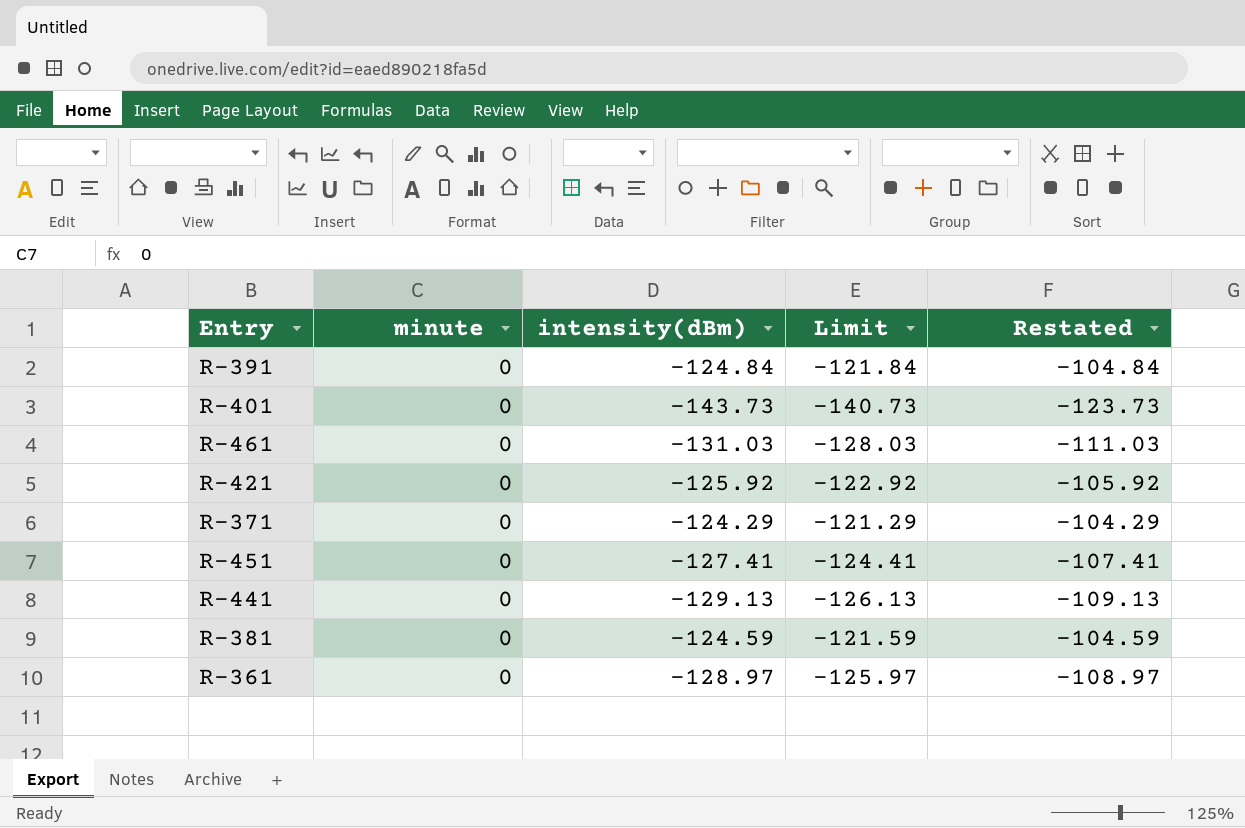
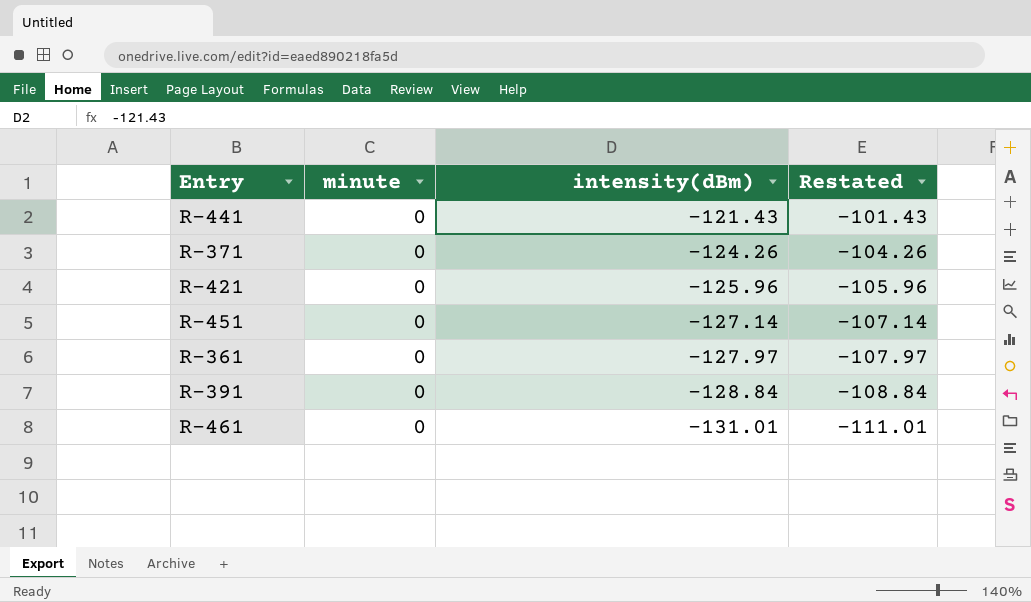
row order: none -> intensity(dBm) descending
column Limit | formula: [intensity(dBm)] + 3 -> none
row R-401: 0 | -143.73 | -140.73 | -123.73 -> none
row R-381: 0 | -124.59 | -121.59 | -104.59 -> none
R-441 | intensity(dBm): -129.13 -> -121.43
R-441 | Restated: -109.13 -> -101.43
R-371 | intensity(dBm): -124.29 -> -124.26
R-371 | Restated: -104.29 -> -104.26
R-421 | intensity(dBm): -125.92 -> -125.96
R-421 | Restated: -105.92 -> -105.96
R-451 | intensity(dBm): -127.41 -> -127.14
R-451 | Restated: -107.41 -> -107.14
R-361 | intensity(dBm): -128.97 -> -127.97
R-361 | Restated: -108.97 -> -107.97
R-391 | intensity(dBm): -124.84 -> -128.84
R-391 | Restated: -104.84 -> -108.84
R-461 | intensity(dBm): -131.03 -> -131.01
R-461 | Restated: -111.03 -> -111.01

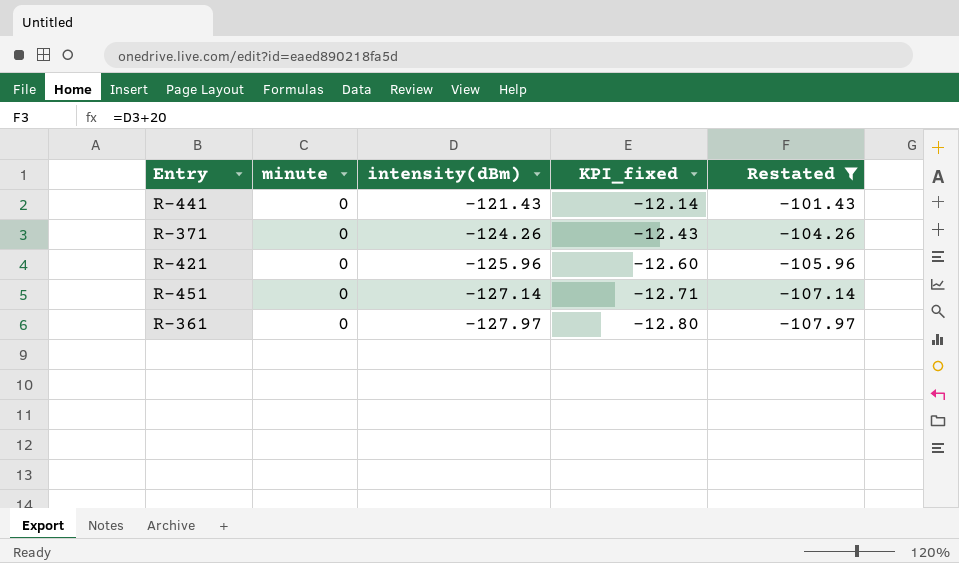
filter: none -> Restated >= -107.97
column KPI_fixed | formula: none -> [intensity(dBm)] * 0.1

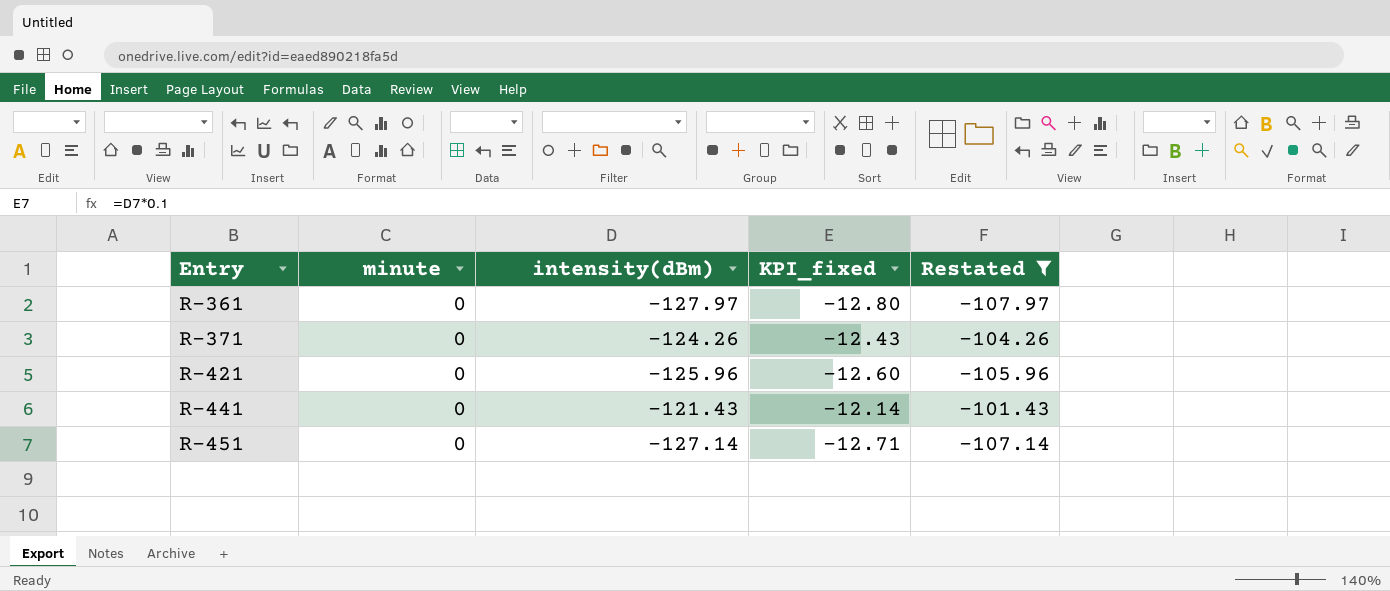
row order: intensity(dBm) descending -> Entry ascending

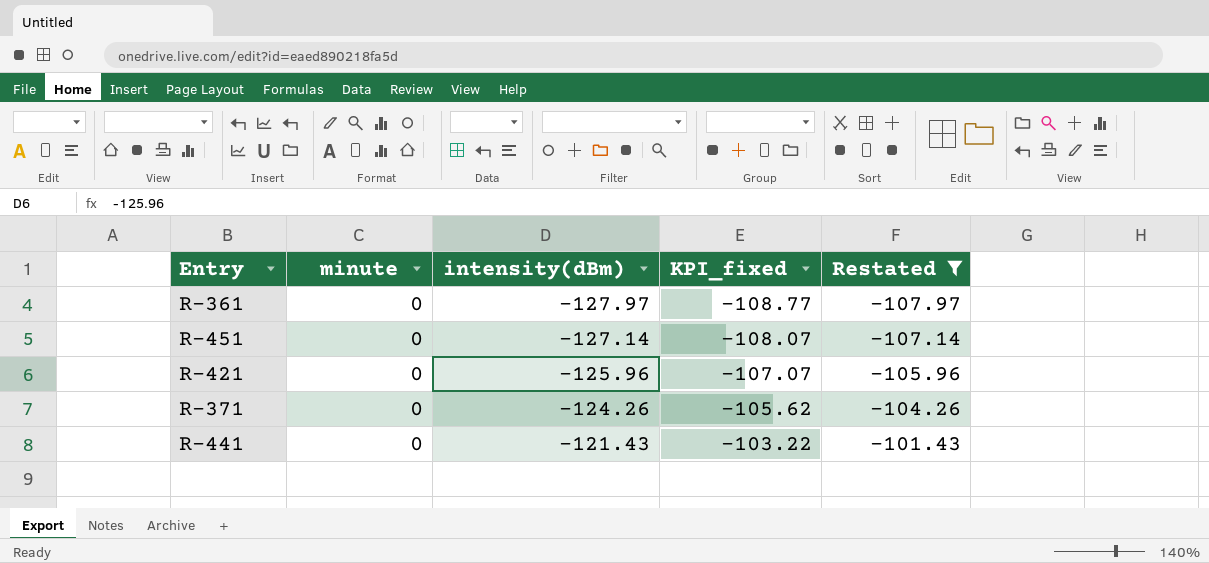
row order: Entry ascending -> intensity(dBm) ascending
column KPI_fixed | formula: [intensity(dBm)] * 0.1 -> [intensity(dBm)] * 0.85

